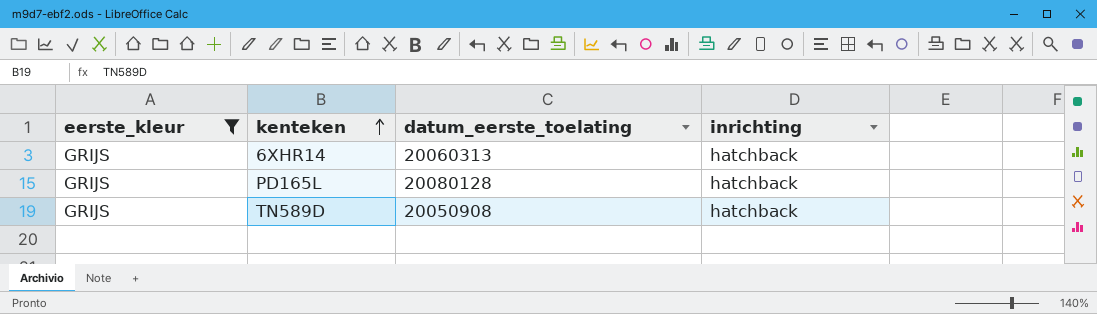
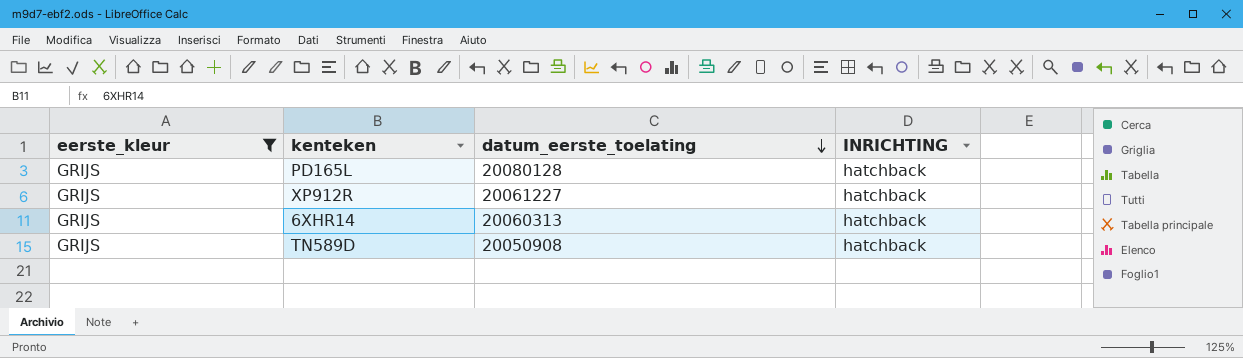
row order: kenteken ascending -> datum_eerste_toelating descending
column name: inrichting -> INRICHTING
row XP912R: none -> GRIJS | 20061227 | hatchback

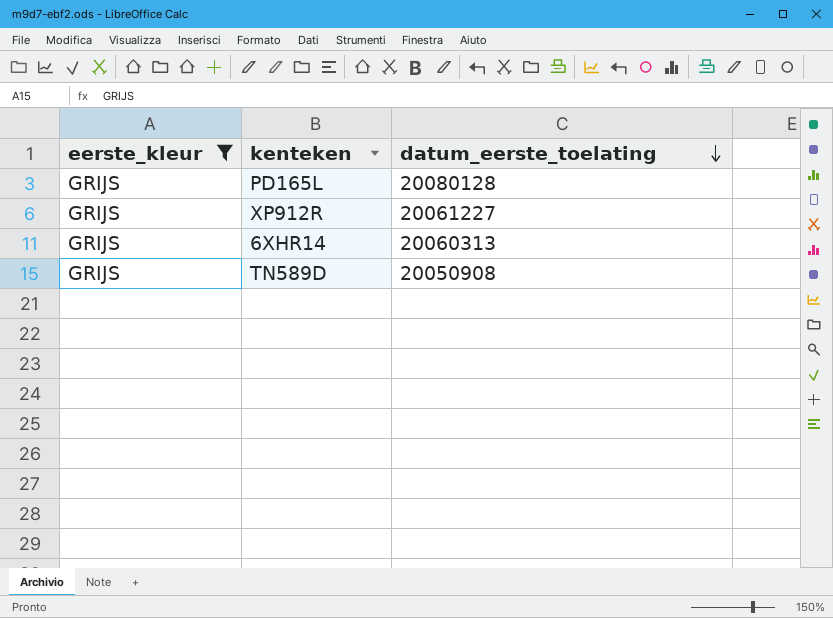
column INRICHTING | position: 4 -> none

